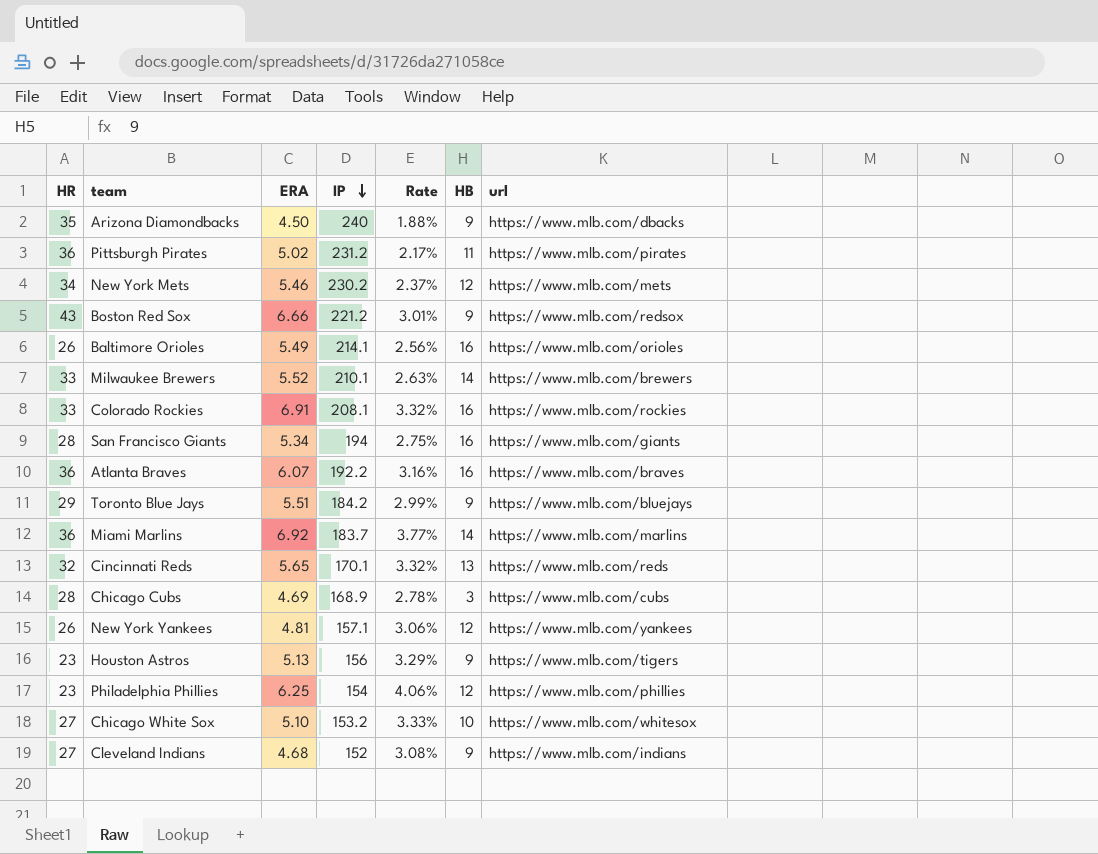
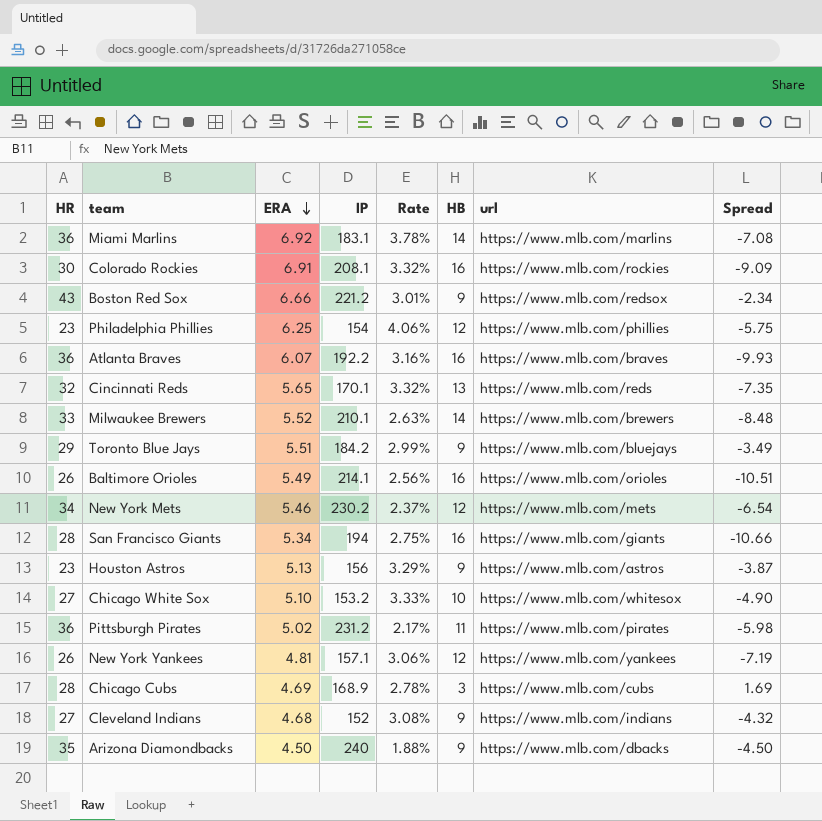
row order: IP descending -> ERA descending
column Spread | formula: none -> [ERA] - [HB]
Miami Marlins | IP: 183.7 -> 183.1
Miami Marlins | Rate: 3.77% -> 3.78%
Colorado Rockies | HR: 33 -> 30
Houston Astros | url: https://www.mlb.com/tigers -> https://www.mlb.com/astros

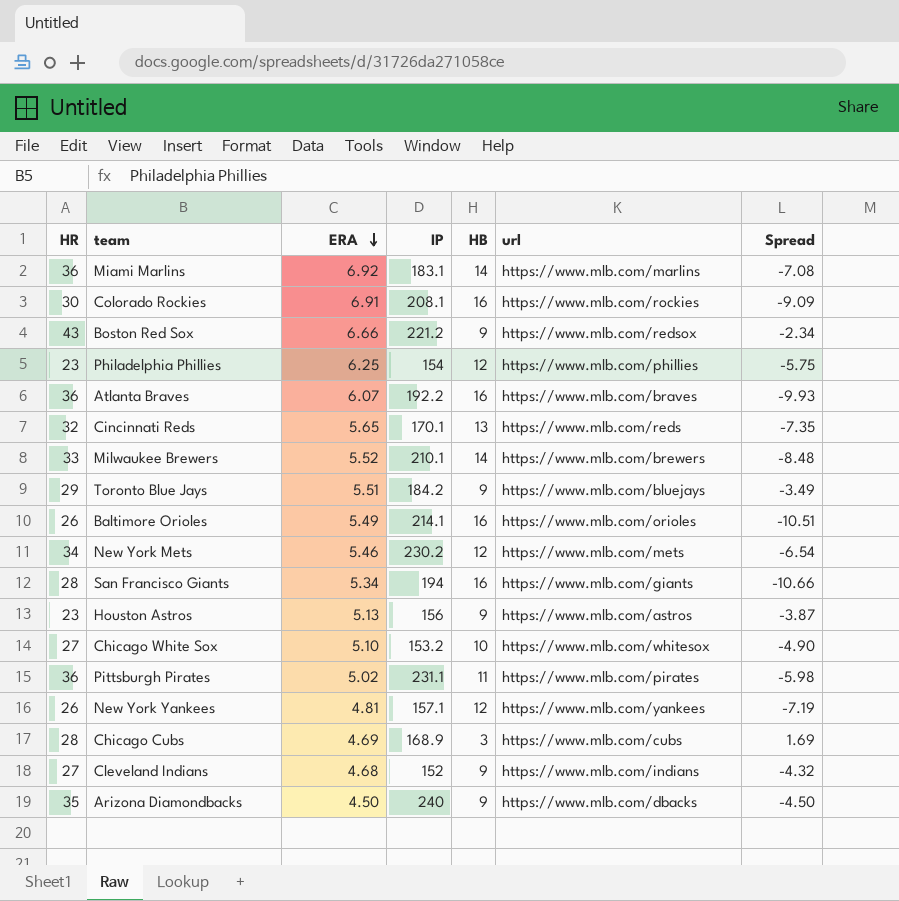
column Rate | formula: [ERA] / [IP] -> none
Pittsburgh Pirates | IP: 231.2 -> 231.1

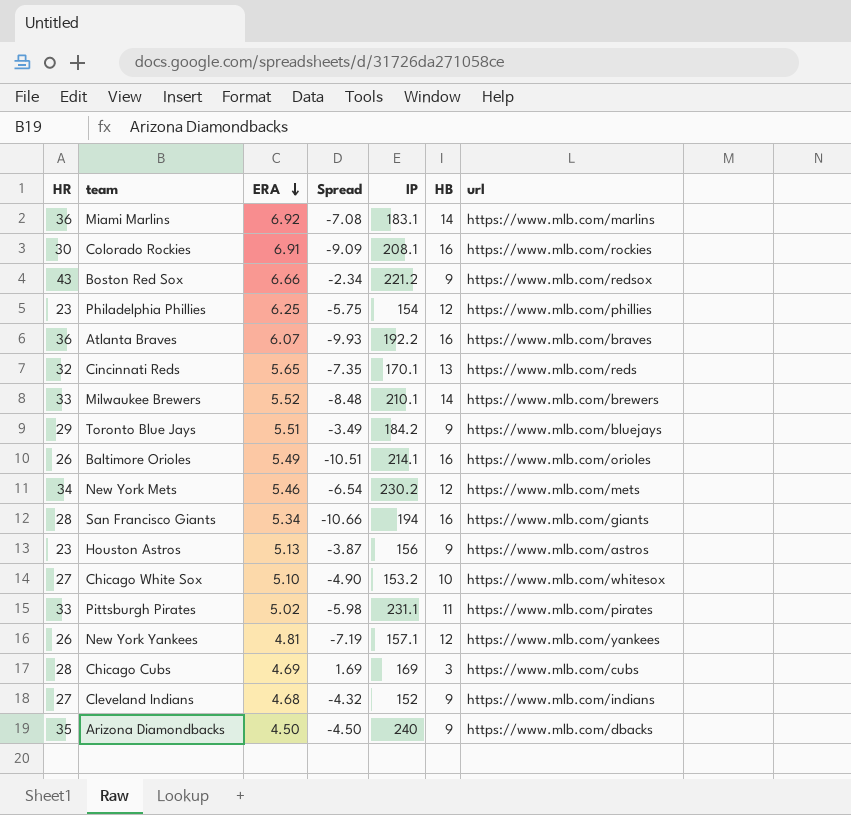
column Spread | position: 7 -> 4
Pittsburgh Pirates | HR: 36 -> 33
Chicago Cubs | IP: 168.9 -> 169

